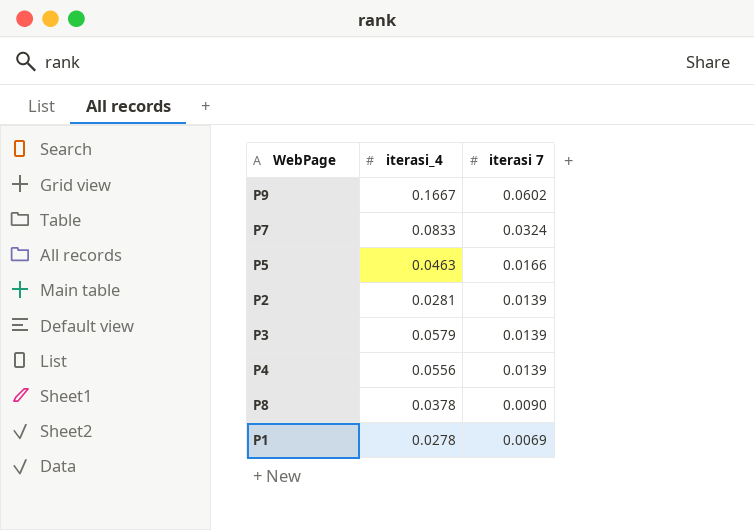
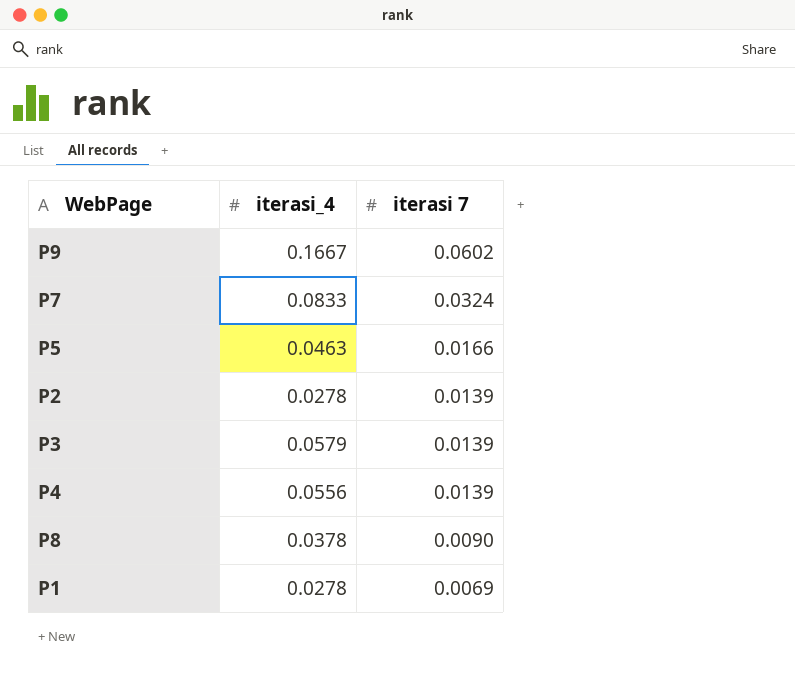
P2 | iterasi_4: 0.0281 -> 0.0278

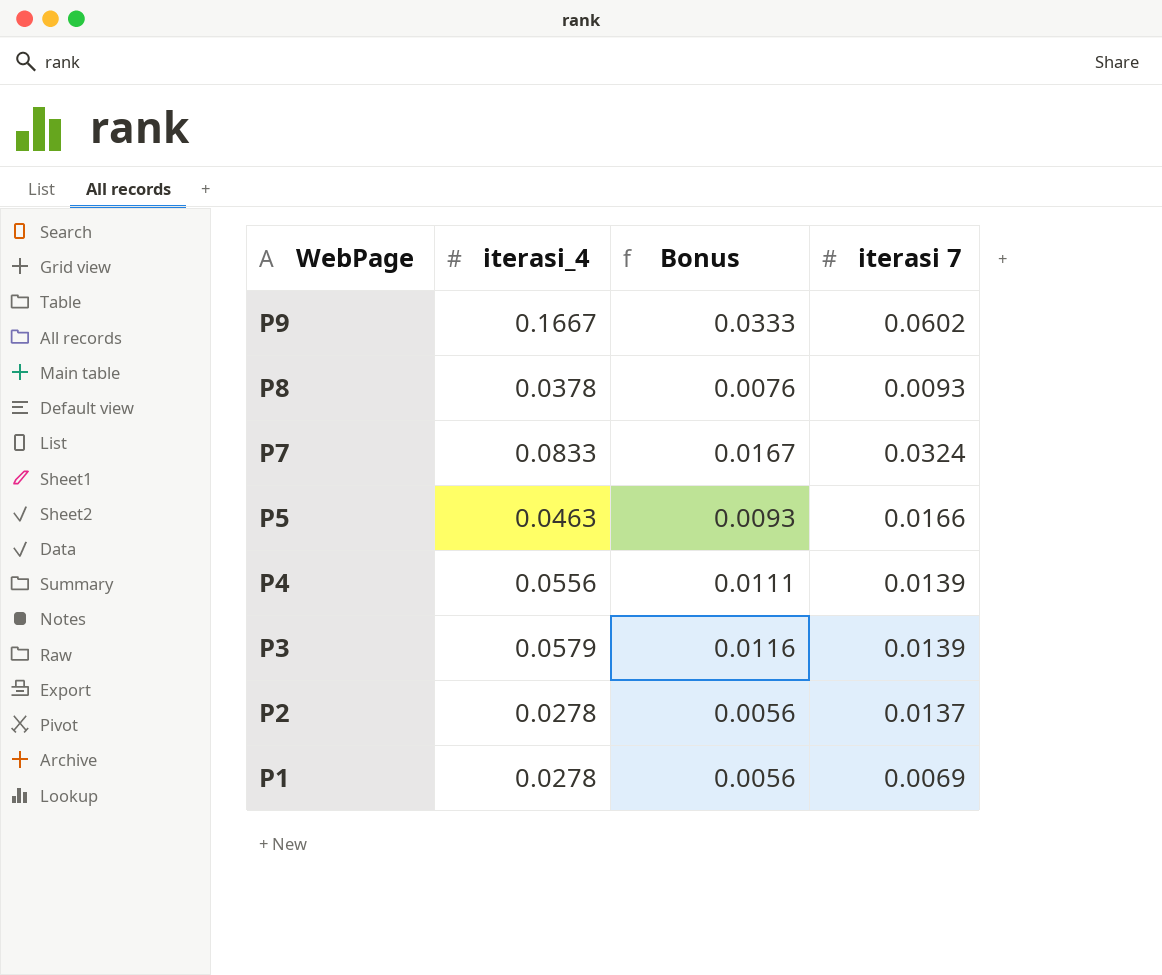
row order: iterasi 7 descending -> WebPage descending
column Bonus | formula: none -> [iterasi_4] * 0.2
P8 | iterasi 7: 0.0090 -> 0.0093
P2 | iterasi 7: 0.0139 -> 0.0137

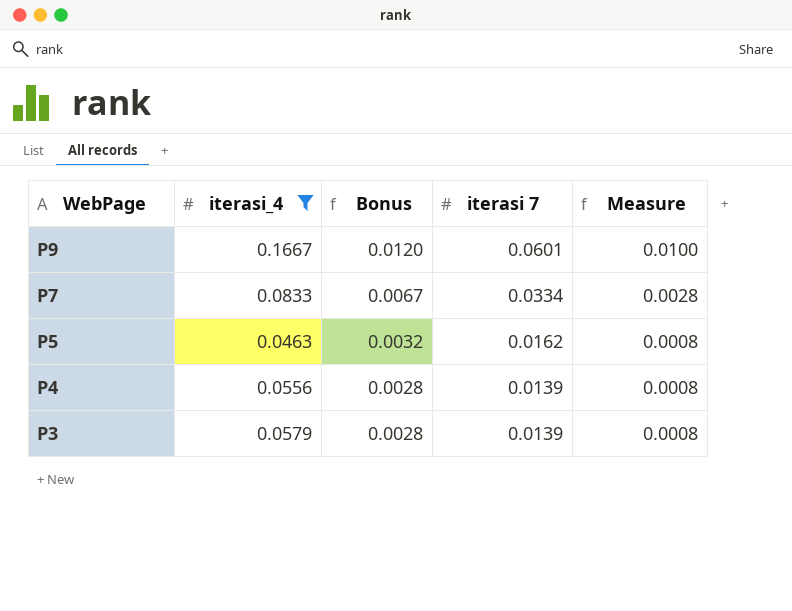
filter: none -> iterasi_4 >= 0.0463
column Bonus | formula: [iterasi_4] * 0.2 -> [iterasi 7] * 0.2
column Measure | formula: none -> [iterasi_4] * [iterasi 7]
P9 | iterasi 7: 0.0602 -> 0.0601
P7 | iterasi 7: 0.0324 -> 0.0334
P5 | iterasi 7: 0.0166 -> 0.0162

